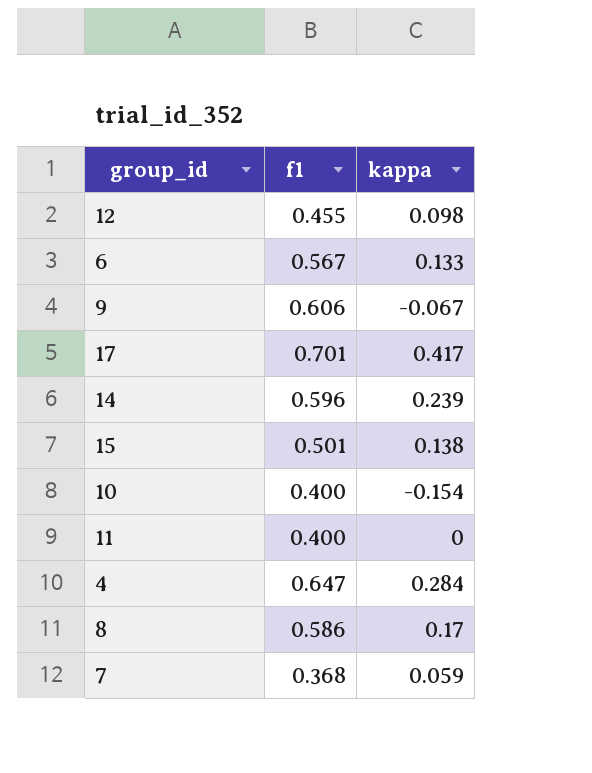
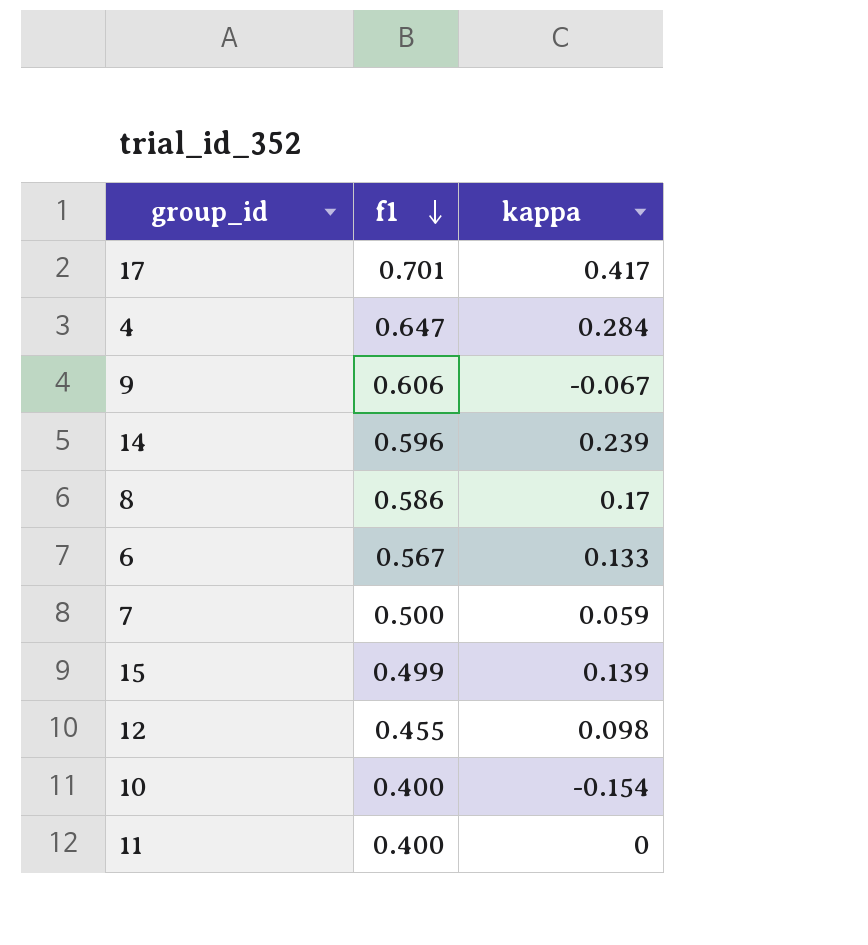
row order: none -> f1 descending
7 | f1: 0.368 -> 0.500
15 | f1: 0.501 -> 0.499
15 | kappa: 0.138 -> 0.139

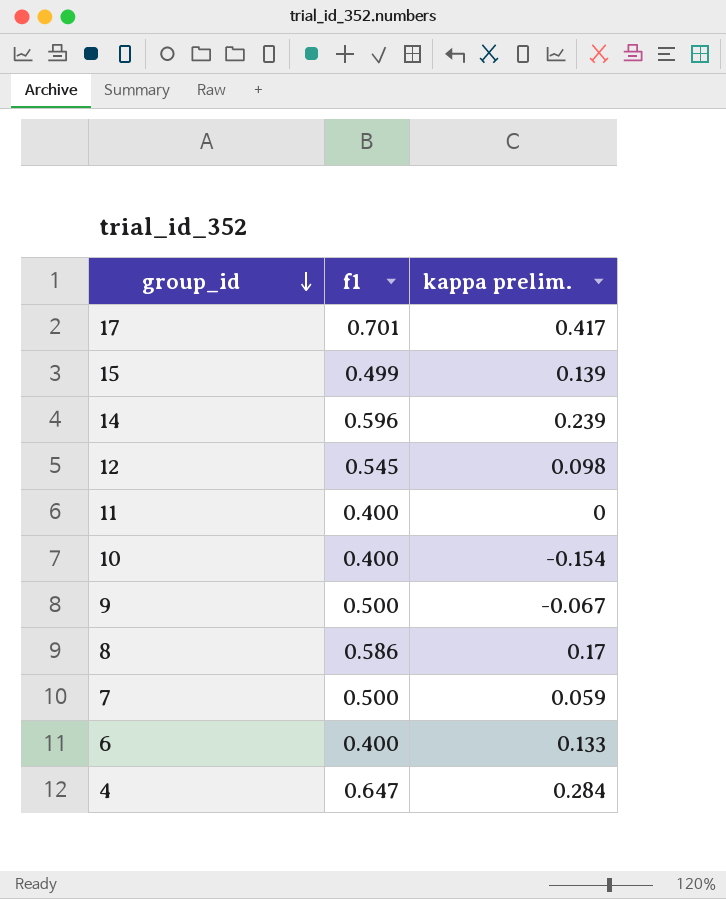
row order: f1 descending -> group_id descending
column name: kappa -> kappa prelim.
12 | f1: 0.455 -> 0.545
9 | f1: 0.606 -> 0.500
6 | f1: 0.567 -> 0.400

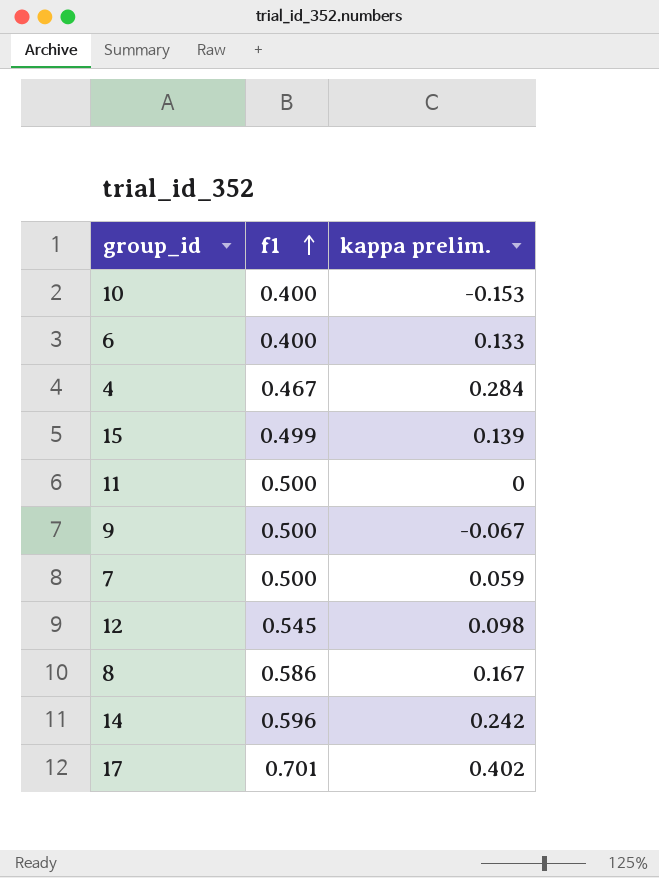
row order: group_id descending -> f1 ascending
10 | kappa prelim.: -0.154 -> -0.153
4 | f1: 0.647 -> 0.467
11 | f1: 0.400 -> 0.500
8 | kappa prelim.: 0.17 -> 0.167
14 | kappa prelim.: 0.239 -> 0.242
17 | kappa prelim.: 0.417 -> 0.402

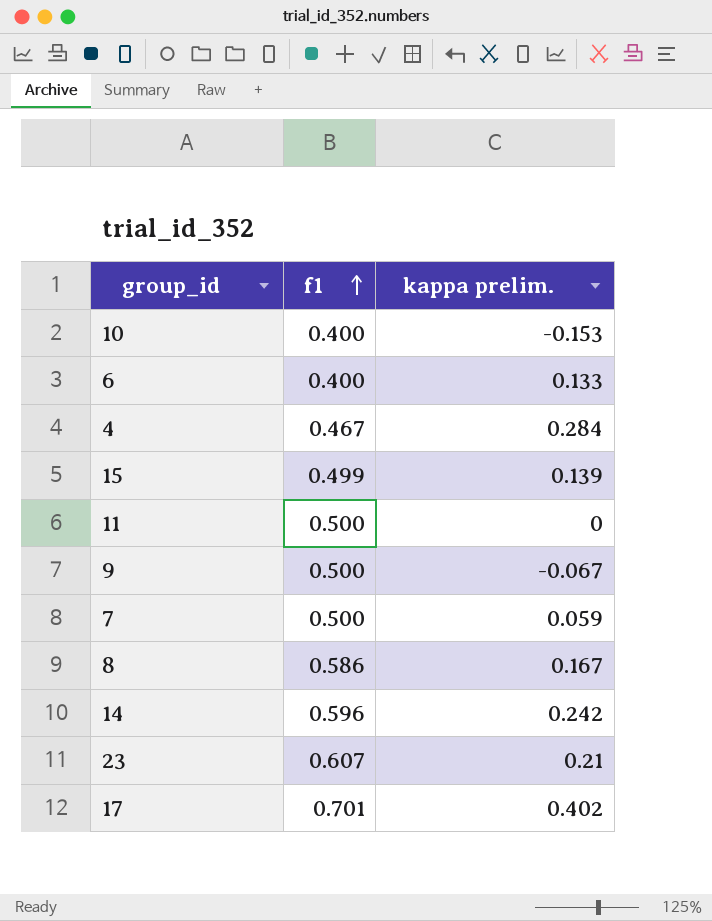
row 12: 0.545 | 0.098 -> none
row 23: none -> 0.607 | 0.21

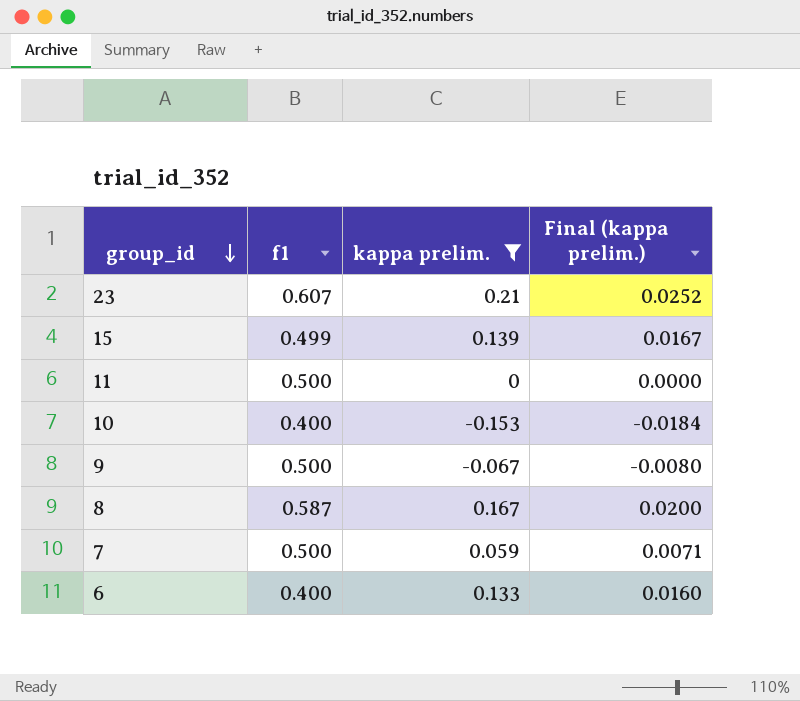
filter: none -> kappa prelim. <= 0.21
row order: f1 ascending -> group_id descending
column Final (kappa prelim.) | formula: none -> [kappa prelim.] * 0.12
8 | f1: 0.586 -> 0.587

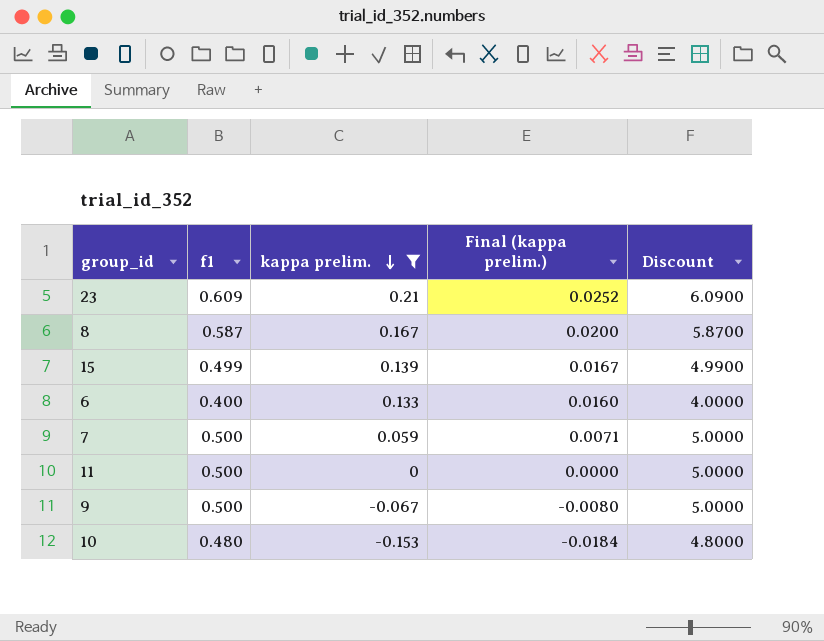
row order: group_id descending -> kappa prelim. descending
column Discount | formula: none -> [f1] * 10
23 | f1: 0.607 -> 0.609
10 | f1: 0.400 -> 0.480

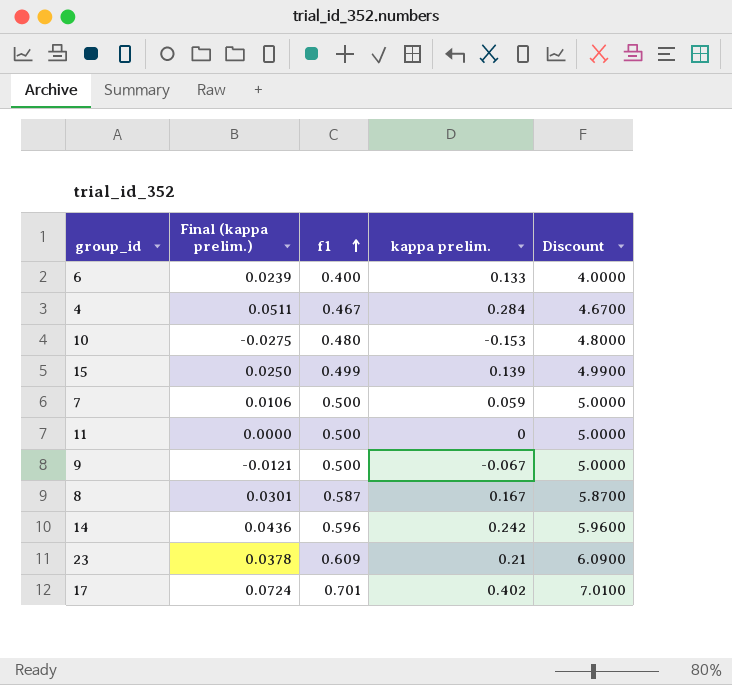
filter: kappa prelim. <= 0.21 -> none
row order: kappa prelim. descending -> f1 ascending
column Final (kappa prelim.) | formula: [kappa prelim.] * 0.12 -> [kappa prelim.] * 0.18
column Final (kappa prelim.) | position: 4 -> 2

